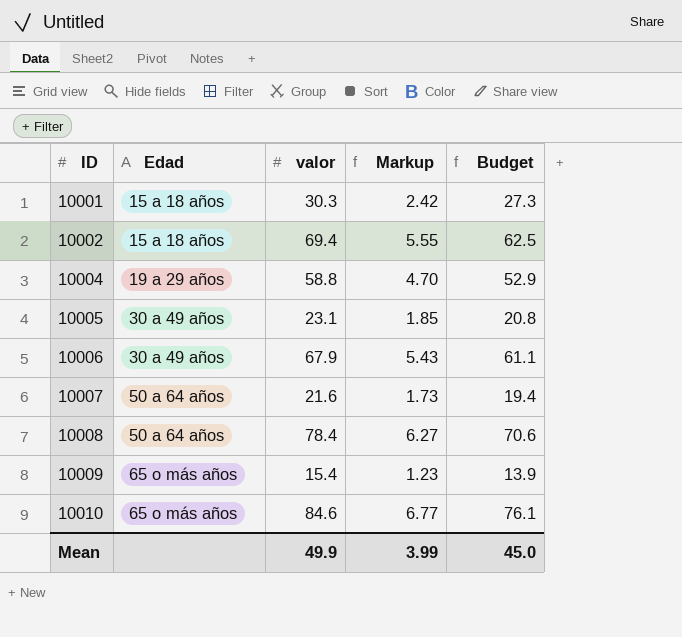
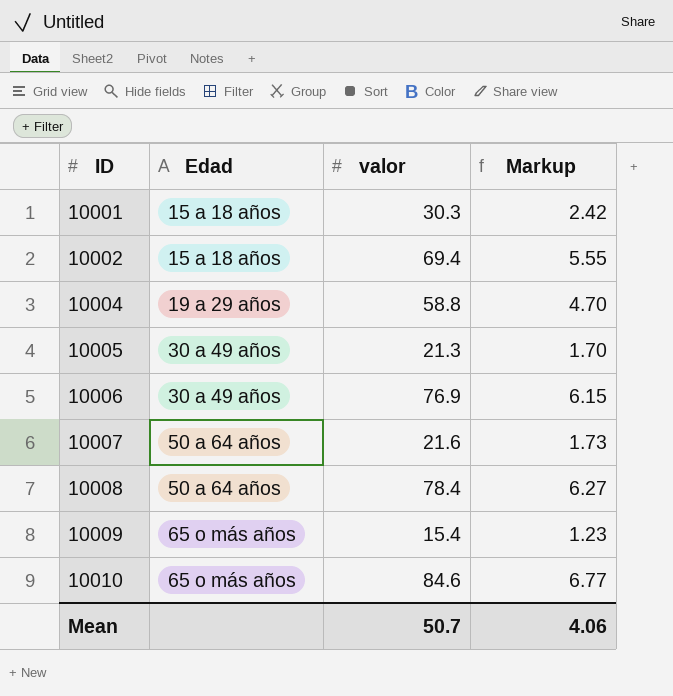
column Budget | formula: [valor] * 0.9 -> none
10005 | valor: 23.1 -> 21.3
10005 | Markup: 1.85 -> 1.70
10006 | valor: 67.9 -> 76.9
10006 | Markup: 5.43 -> 6.15
Mean | valor: 49.9 -> 50.7
Mean | Markup: 3.99 -> 4.06

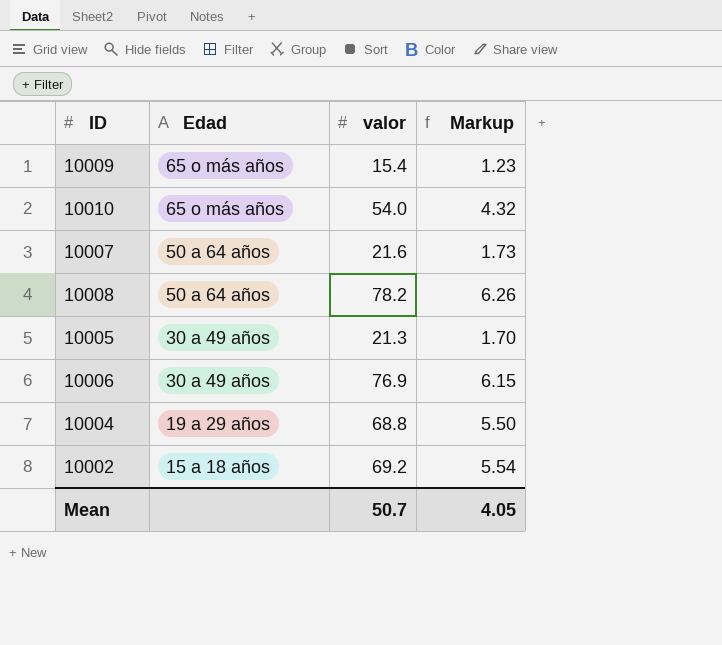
row order: ID ascending -> Edad descending
row 10001: 15 a 18 años | 30.3 | 2.42 -> none
10010 | valor: 84.6 -> 54.0
10010 | Markup: 6.77 -> 4.32
10008 | valor: 78.4 -> 78.2
10008 | Markup: 6.27 -> 6.26
10004 | valor: 58.8 -> 68.8
10004 | Markup: 4.70 -> 5.50
10002 | valor: 69.4 -> 69.2
10002 | Markup: 5.55 -> 5.54
Mean | Markup: 4.06 -> 4.05

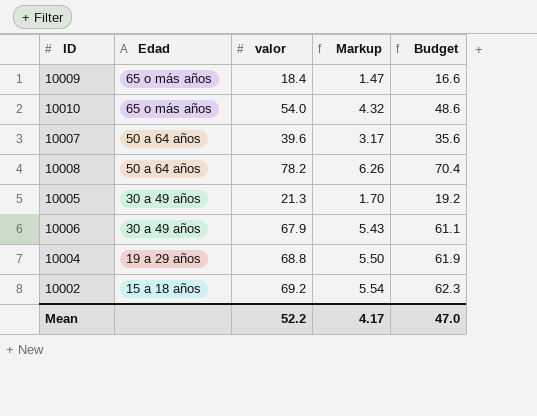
column Budget | formula: none -> [valor] * 0.9
10009 | valor: 15.4 -> 18.4
10009 | Markup: 1.23 -> 1.47
10007 | valor: 21.6 -> 39.6
10007 | Markup: 1.73 -> 3.17
10006 | valor: 76.9 -> 67.9
10006 | Markup: 6.15 -> 5.43
Mean | valor: 50.7 -> 52.2
Mean | Markup: 4.05 -> 4.17

